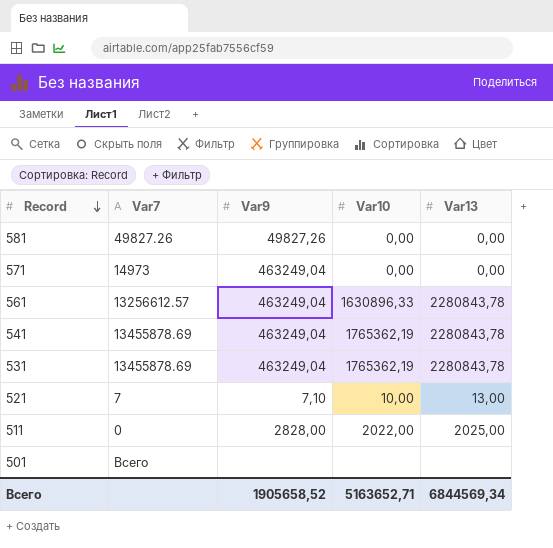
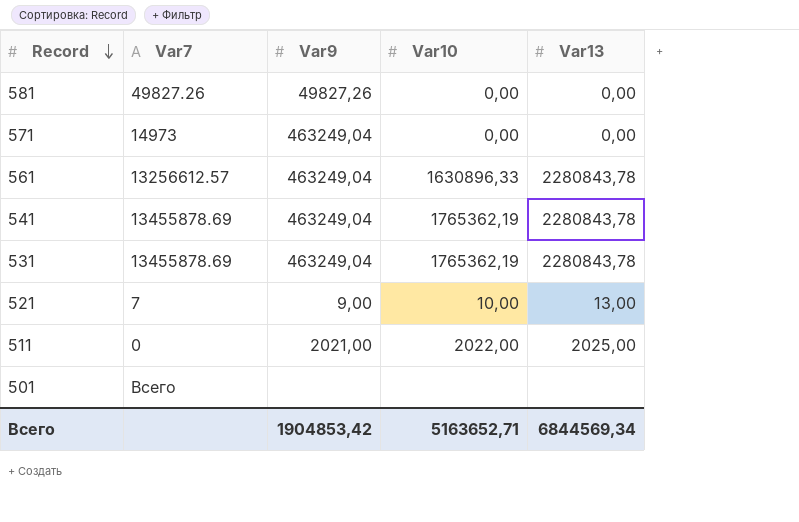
521 | Var9: 7,10 -> 9,00
511 | Var9: 2828,00 -> 2021,00
Всего | Var9: 1905658,52 -> 1904853,42

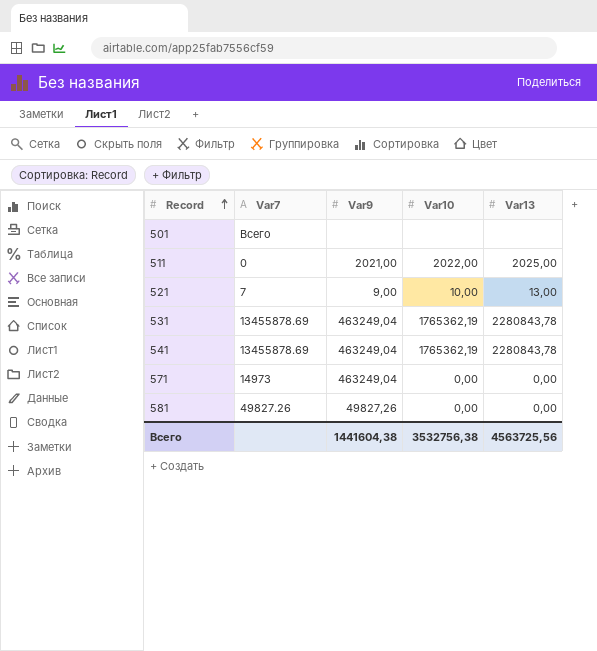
row order: Record descending -> Record ascending
row 561: 13256612.57 | 463249,04 | 1630896,33 | 2280843,78 -> none
Всего | Var9: 1904853,42 -> 1441604,38
Всего | Var10: 5163652,71 -> 3532756,38
Всего | Var13: 6844569,34 -> 4563725,56

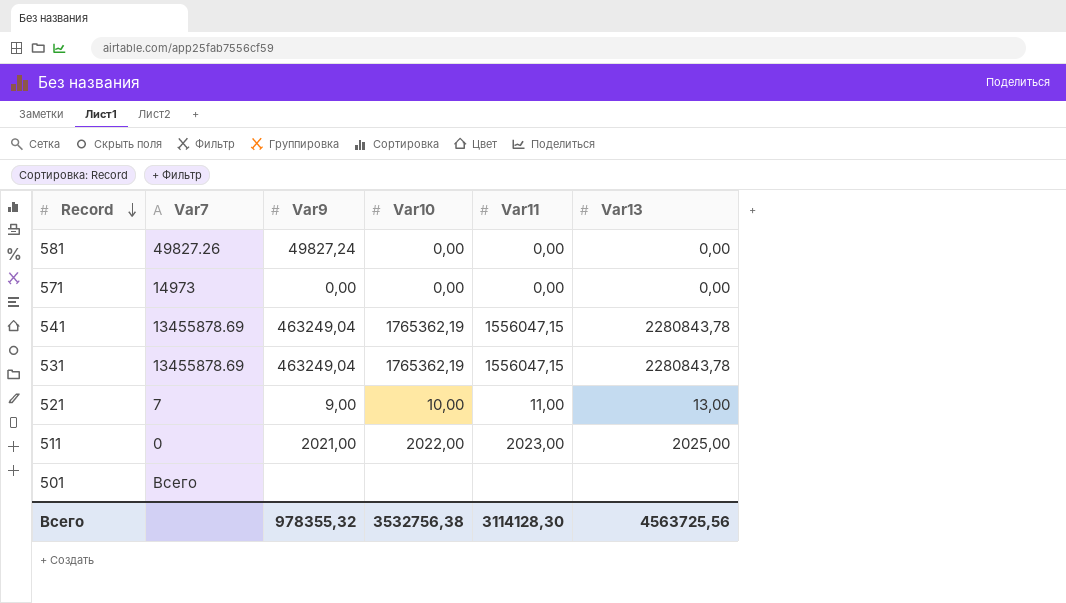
row order: Record ascending -> Record descending
column Var11 | position: none -> 5
581 | Var9: 49827,26 -> 49827,24
571 | Var9: 463249,04 -> 0,00
Всего | Var9: 1441604,38 -> 978355,32

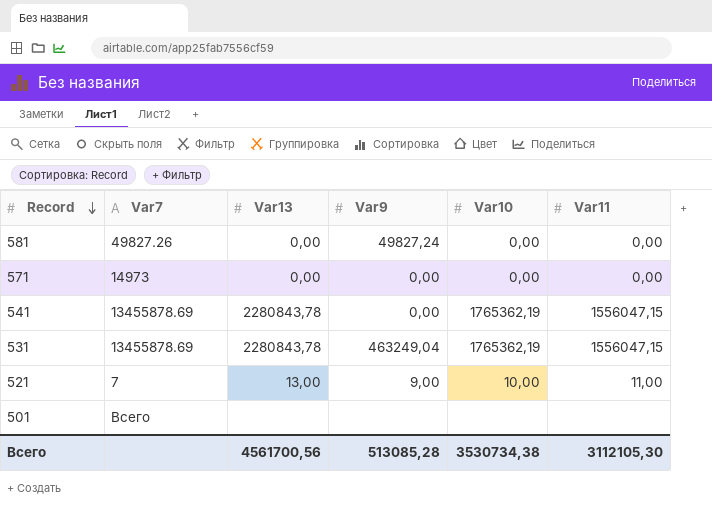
column Var13 | position: 6 -> 3
row 511: 0 | 2021,00 | 2022,00 | 2023,00 | 2025,00 -> none
541 | Var9: 463249,04 -> 0,00
Всего | Var13: 4563725,56 -> 4561700,56
Всего | Var9: 978355,32 -> 513085,28
Всего | Var10: 3532756,38 -> 3530734,38
Всего | Var11: 3114128,30 -> 3112105,30

